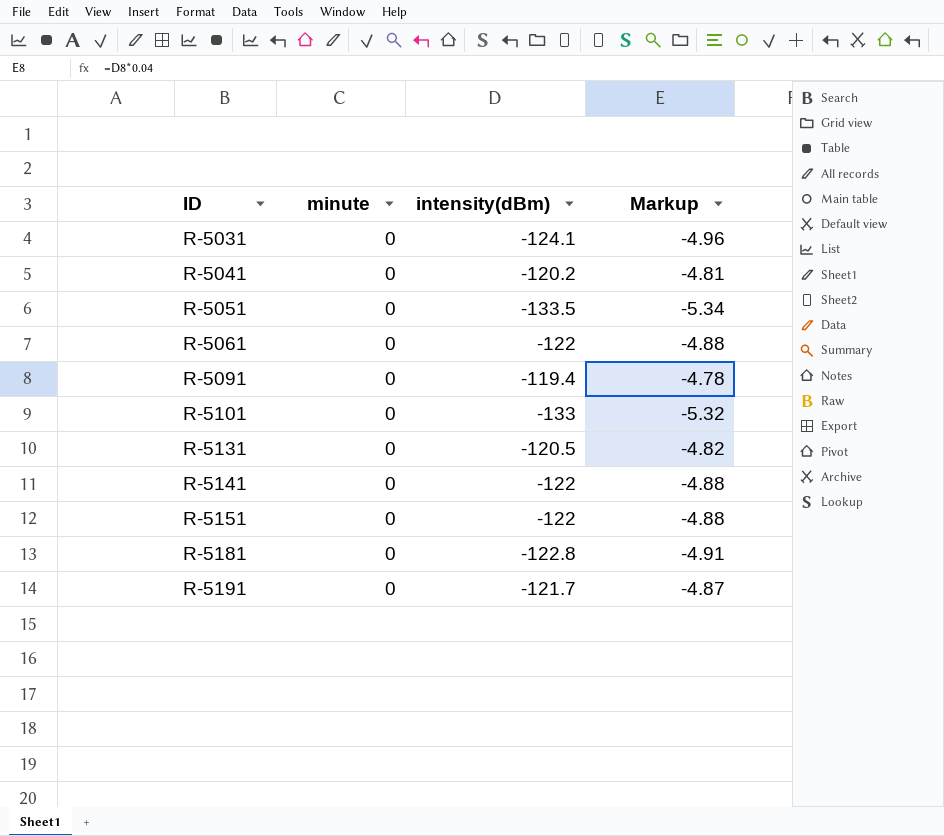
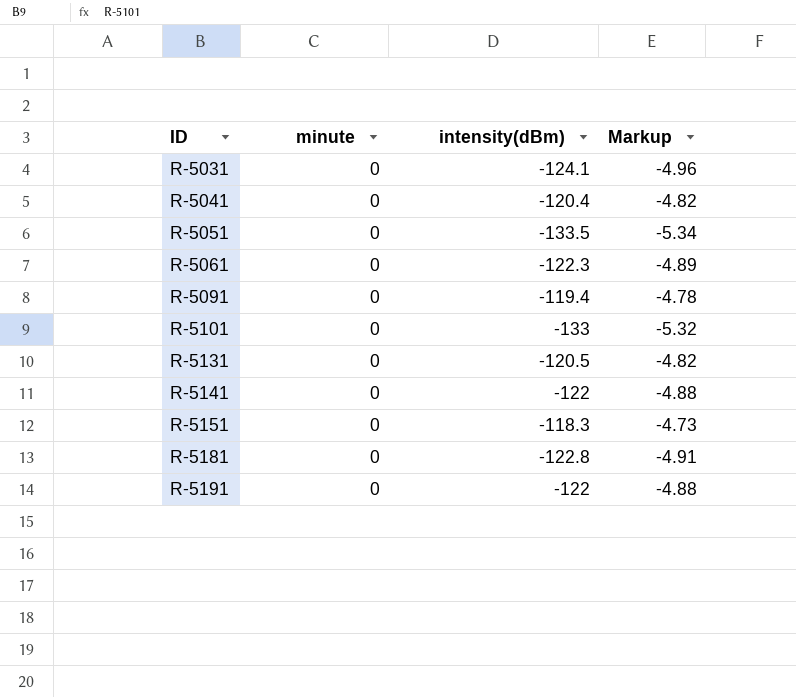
R-5041 | intensity(dBm): -120.2 -> -120.4
R-5041 | Markup: -4.81 -> -4.82
R-5061 | intensity(dBm): -122 -> -122.3
R-5061 | Markup: -4.88 -> -4.89
R-5151 | intensity(dBm): -122 -> -118.3
R-5151 | Markup: -4.88 -> -4.73
R-5191 | intensity(dBm): -121.7 -> -122
R-5191 | Markup: -4.87 -> -4.88

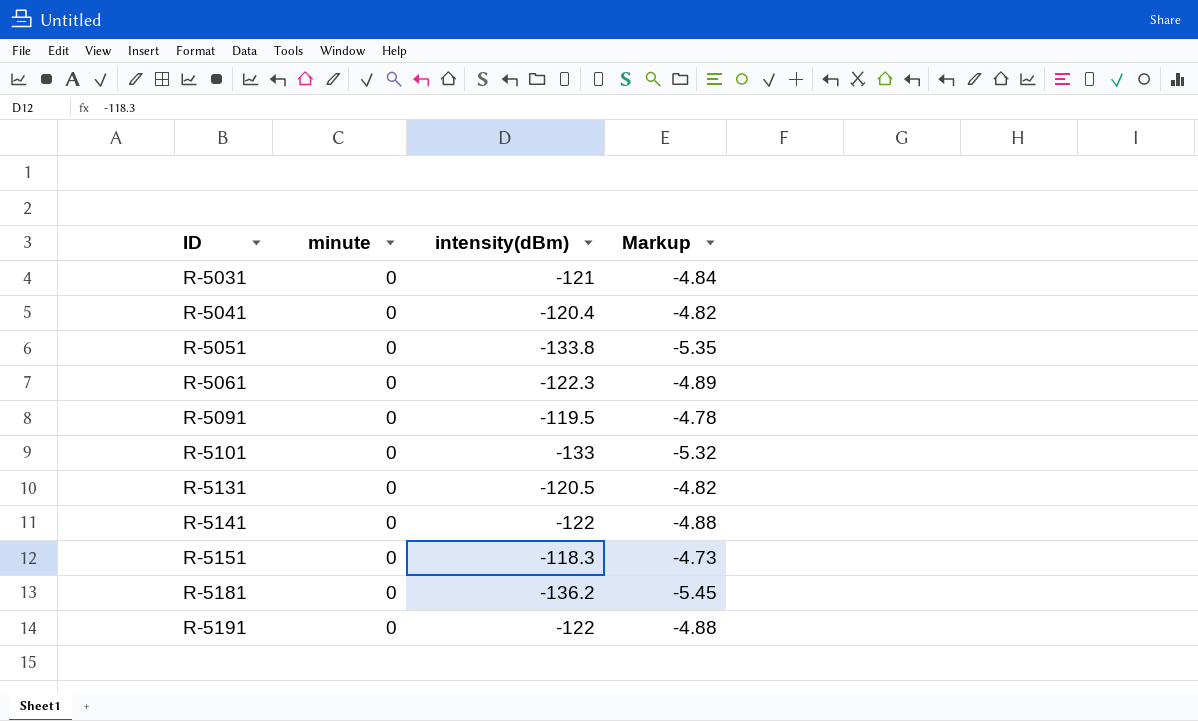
R-5031 | intensity(dBm): -124.1 -> -121
R-5031 | Markup: -4.96 -> -4.84
R-5051 | intensity(dBm): -133.5 -> -133.8
R-5051 | Markup: -5.34 -> -5.35
R-5091 | intensity(dBm): -119.4 -> -119.5
R-5181 | intensity(dBm): -122.8 -> -136.2
R-5181 | Markup: -4.91 -> -5.45

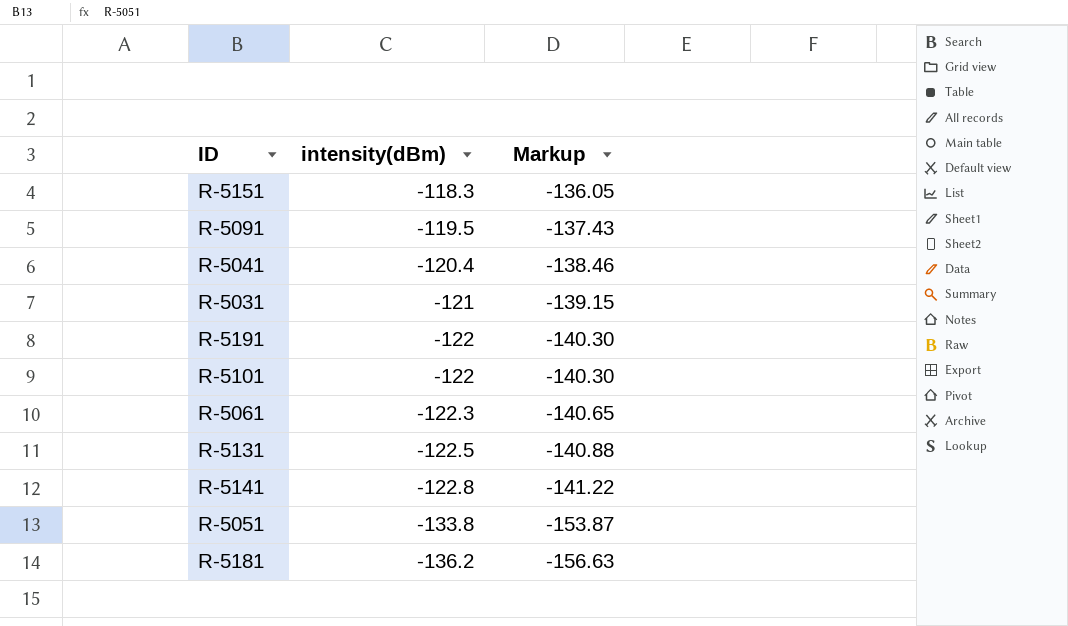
row order: ID ascending -> intensity(dBm) descending
column minute | position: 2 -> none
column Markup | formula: [intensity(dBm)] * 0.04 -> [intensity(dBm)] * 1.15
R-5101 | intensity(dBm): -133 -> -122
R-5131 | intensity(dBm): -120.5 -> -122.5
R-5141 | intensity(dBm): -122 -> -122.8

